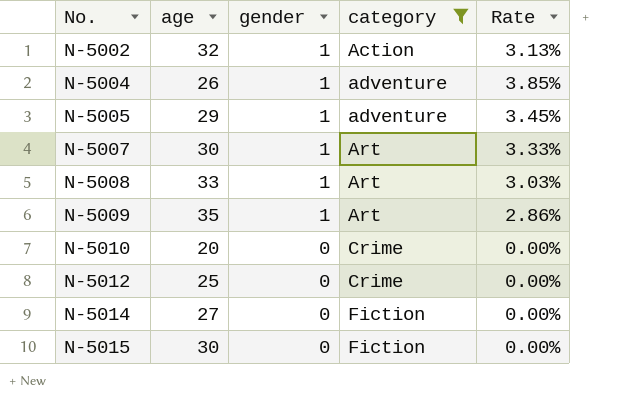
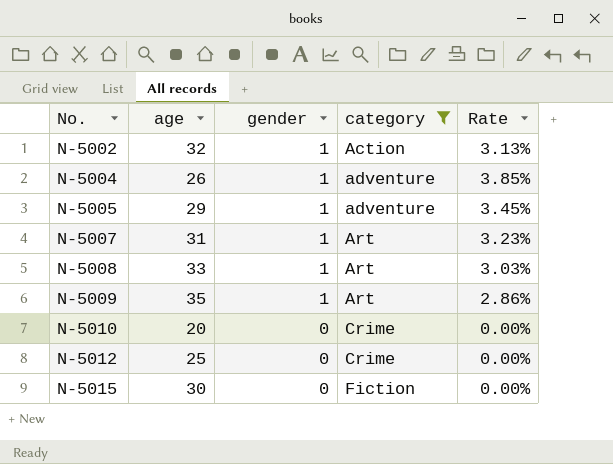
row N-5014: 27 | 0 | Fiction | 0.00% -> none
N-5007 | age: 30 -> 31
N-5007 | Rate: 3.33% -> 3.23%

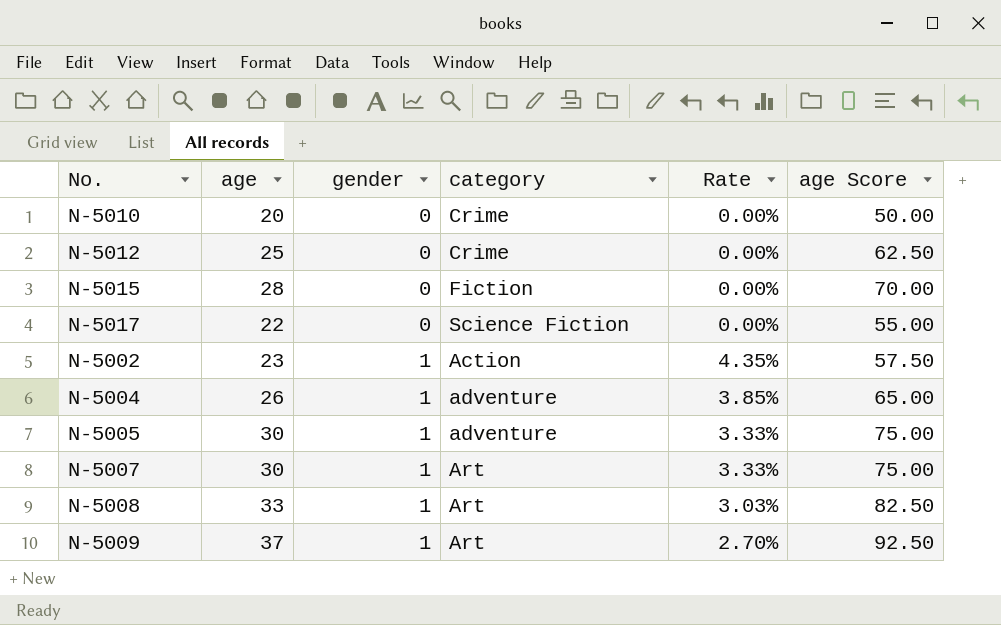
filter: category != Science Fiction -> none
row order: No. ascending -> gender ascending
column age Score | formula: none -> [age] * 2.5
N-5015 | age: 30 -> 28
N-5002 | age: 32 -> 23
N-5002 | Rate: 3.13% -> 4.35%
N-5005 | age: 29 -> 30
N-5005 | Rate: 3.45% -> 3.33%
N-5007 | age: 31 -> 30
N-5007 | Rate: 3.23% -> 3.33%
N-5009 | age: 35 -> 37
N-5009 | Rate: 2.86% -> 2.70%

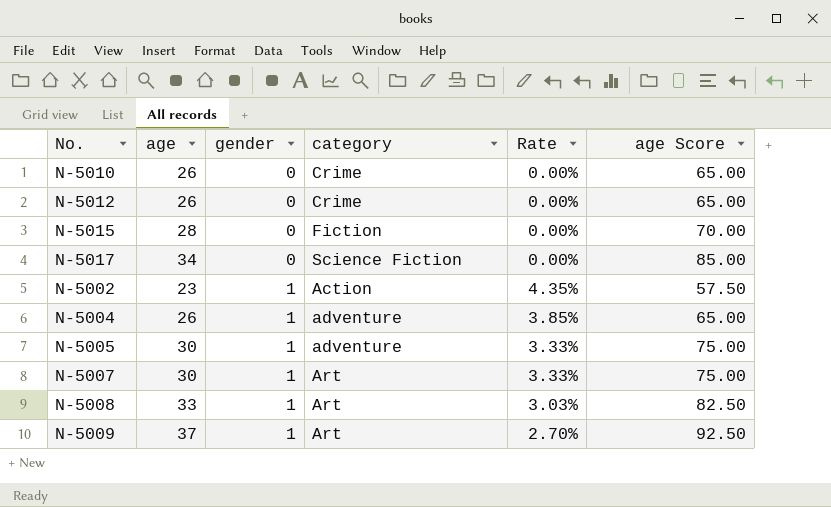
N-5010 | age: 20 -> 26
N-5010 | age Score: 50.00 -> 65.00
N-5012 | age: 25 -> 26
N-5012 | age Score: 62.50 -> 65.00
N-5017 | age: 22 -> 34
N-5017 | age Score: 55.00 -> 85.00

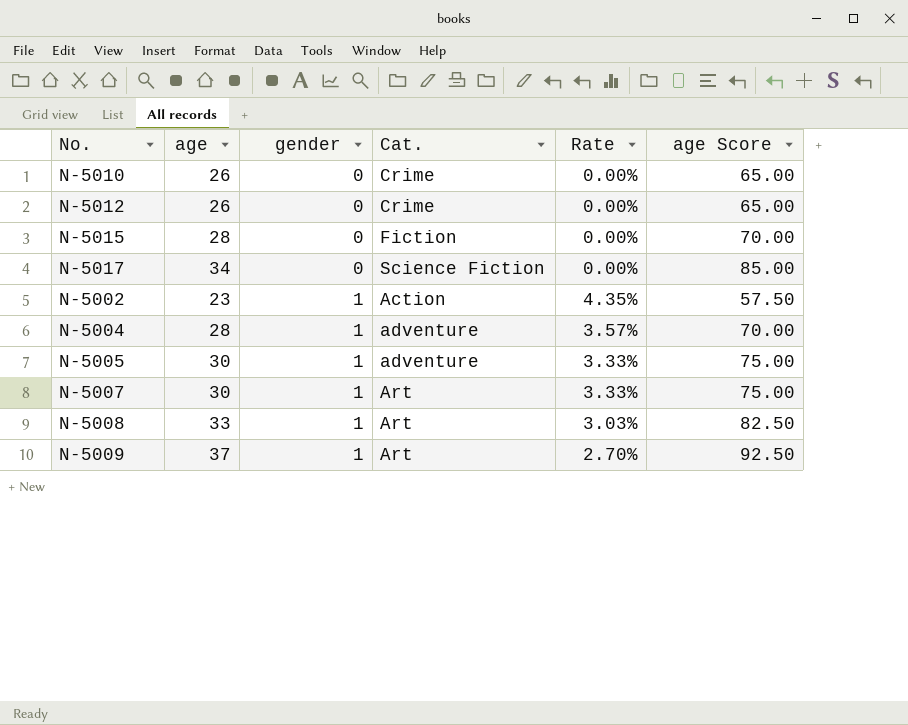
column name: category -> Cat.
N-5004 | age: 26 -> 28
N-5004 | Rate: 3.85% -> 3.57%
N-5004 | age Score: 65.00 -> 70.00

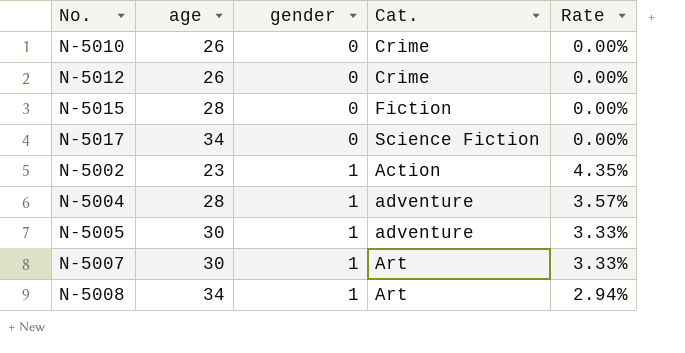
column age Score | formula: [age] * 2.5 -> none
row N-5009: 37 | 1 | Art | 2.70% | 92.50 -> none
N-5008 | age: 33 -> 34
N-5008 | Rate: 3.03% -> 2.94%

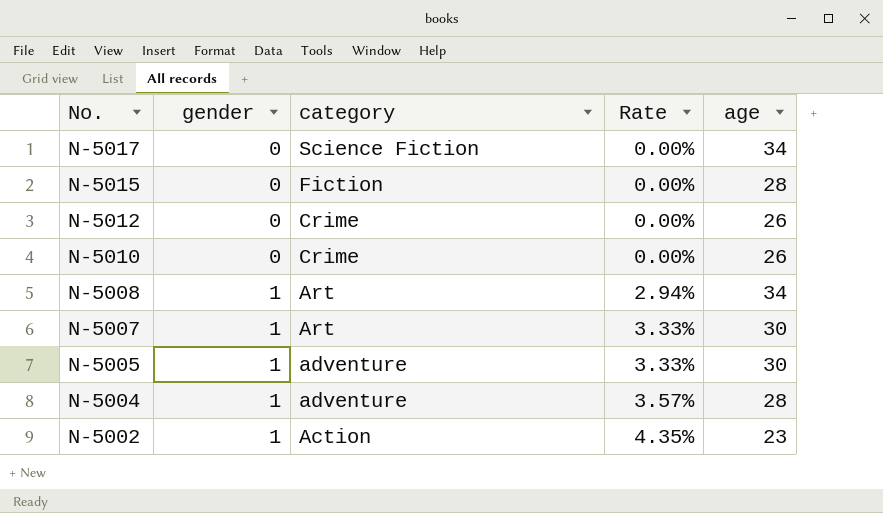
row order: gender ascending -> No. descending
column name: Cat. -> category
column age | position: 2 -> 5

